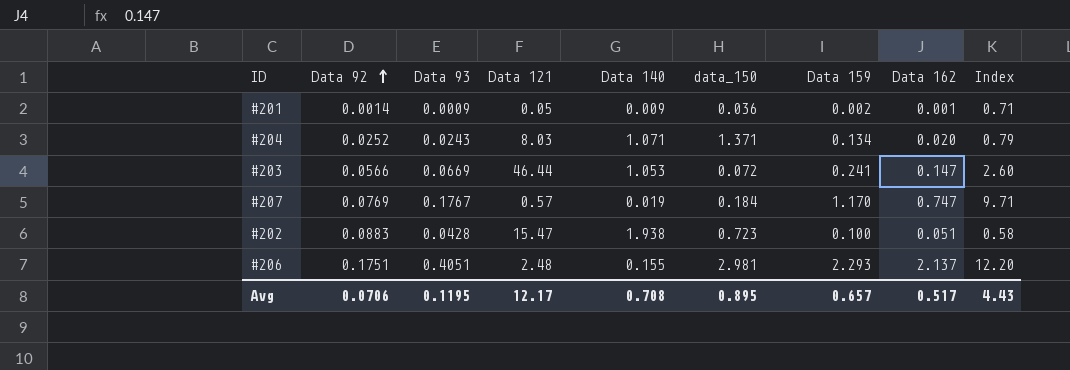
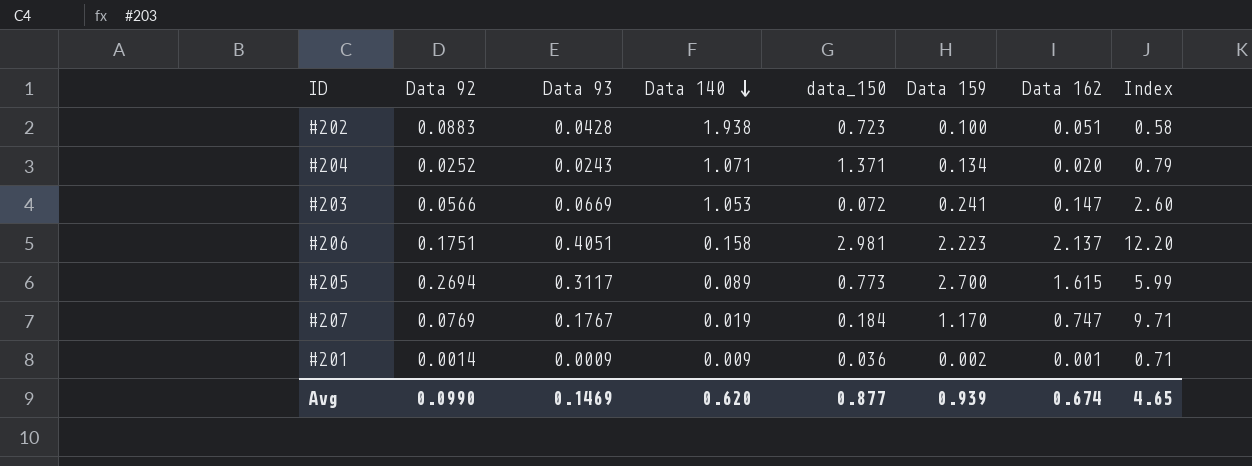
row order: Data 92 ascending -> Data 140 descending
column Data 121 | position: 4 -> none
#206 | Data 140: 0.155 -> 0.158
#206 | Data 159: 2.293 -> 2.223
row #205: none -> 0.2694 | 0.3117 | 0.089 | 0.773 | 2.700 | 1.615 | 5.99
Avg | Data 92: 0.0706 -> 0.0990
Avg | Data 93: 0.1195 -> 0.1469
Avg | Data 140: 0.708 -> 0.620
Avg | data_150: 0.895 -> 0.877
Avg | Data 159: 0.657 -> 0.939
Avg | Data 162: 0.517 -> 0.674
Avg | Index: 4.43 -> 4.65

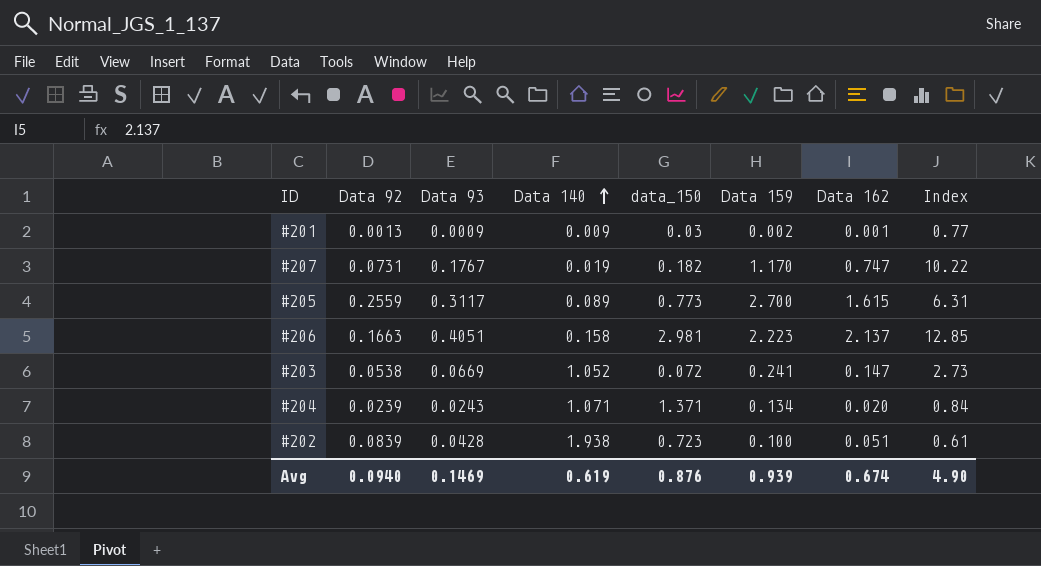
row order: Data 140 descending -> Data 140 ascending
#201 | Data 92: 0.0014 -> 0.0013
#201 | data_150: 0.036 -> 0.03
#201 | Index: 0.71 -> 0.77
#207 | Data 92: 0.0769 -> 0.0731
#207 | data_150: 0.184 -> 0.182
#207 | Index: 9.71 -> 10.22
#205 | Data 92: 0.2694 -> 0.2559
#205 | Index: 5.99 -> 6.31
#206 | Data 92: 0.1751 -> 0.1663
#206 | Index: 12.20 -> 12.85
#203 | Data 92: 0.0566 -> 0.0538
#203 | Data 140: 1.053 -> 1.052
#203 | Index: 2.60 -> 2.73
#204 | Data 92: 0.0252 -> 0.0239
#204 | Index: 0.79 -> 0.84
#202 | Data 92: 0.0883 -> 0.0839
#202 | Index: 0.58 -> 0.61
Avg | Data 92: 0.0990 -> 0.0940
Avg | Data 140: 0.620 -> 0.619
Avg | data_150: 0.877 -> 0.876
Avg | Index: 4.65 -> 4.90

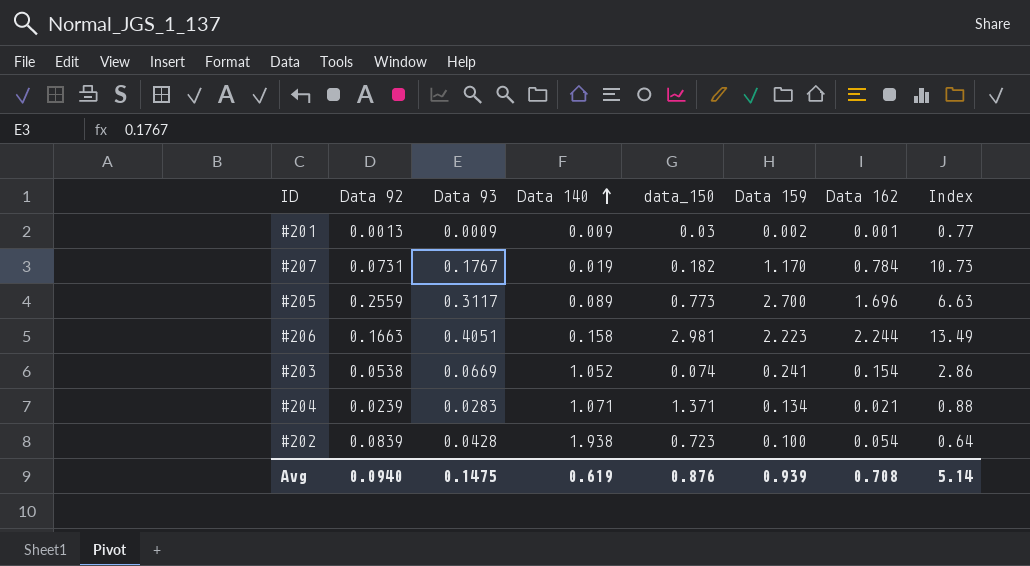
#207 | Data 162: 0.747 -> 0.784
#207 | Index: 10.22 -> 10.73
#205 | Data 162: 1.615 -> 1.696
#205 | Index: 6.31 -> 6.63
#206 | Data 162: 2.137 -> 2.244
#206 | Index: 12.85 -> 13.49
#203 | data_150: 0.072 -> 0.074
#203 | Data 162: 0.147 -> 0.154
#203 | Index: 2.73 -> 2.86
#204 | Data 93: 0.0243 -> 0.0283
#204 | Data 162: 0.020 -> 0.021
#204 | Index: 0.84 -> 0.88
#202 | Data 162: 0.051 -> 0.054
#202 | Index: 0.61 -> 0.64
Avg | Data 93: 0.1469 -> 0.1475
Avg | Data 162: 0.674 -> 0.708
Avg | Index: 4.90 -> 5.14

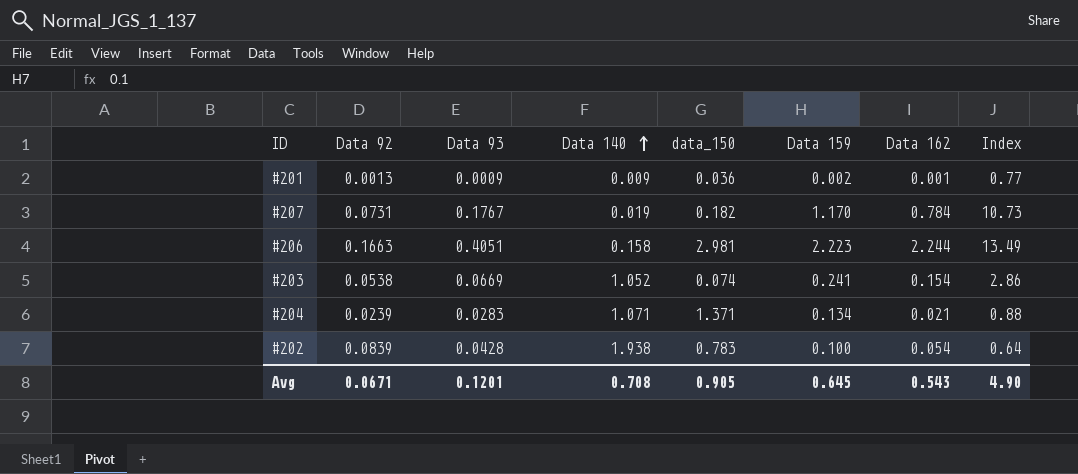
row #205: 0.2559 | 0.3117 | 0.089 | 0.773 | 2.700 | 1.696 | 6.63 -> none
#201 | data_150: 0.03 -> 0.036
#202 | data_150: 0.723 -> 0.783
Avg | Data 92: 0.0940 -> 0.0671
Avg | Data 93: 0.1475 -> 0.1201
Avg | Data 140: 0.619 -> 0.708
Avg | data_150: 0.876 -> 0.905
Avg | Data 159: 0.939 -> 0.645
Avg | Data 162: 0.708 -> 0.543
Avg | Index: 5.14 -> 4.90

